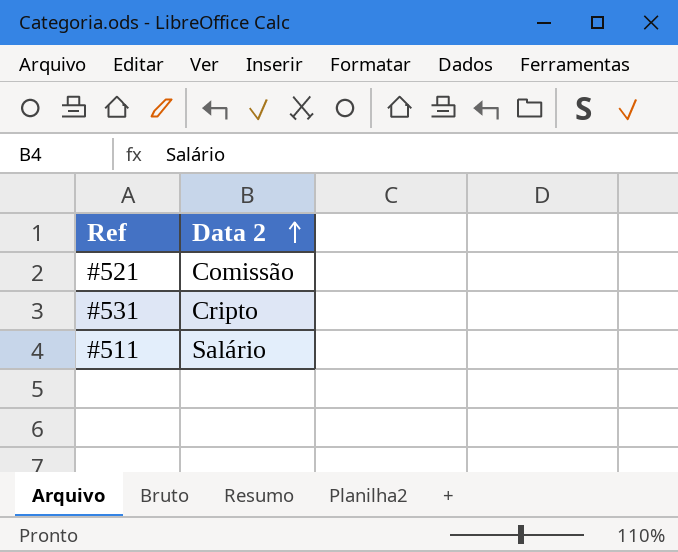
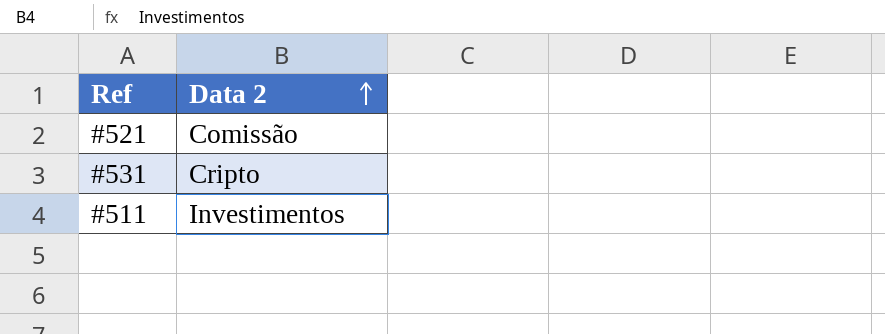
#511 | Data 2: Salário -> Investimentos

